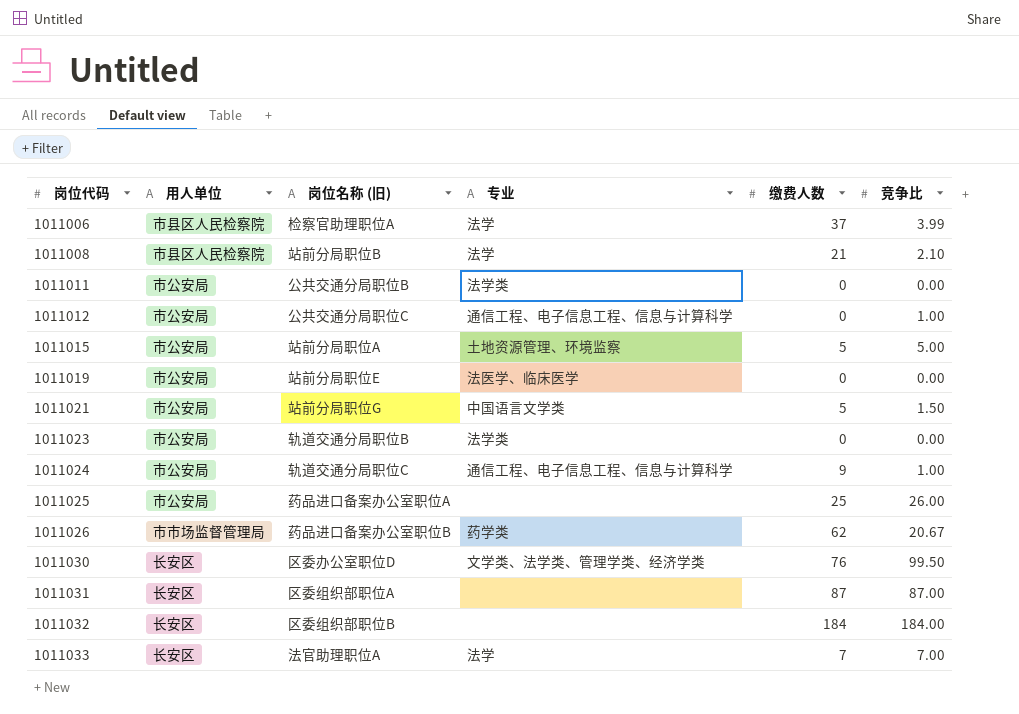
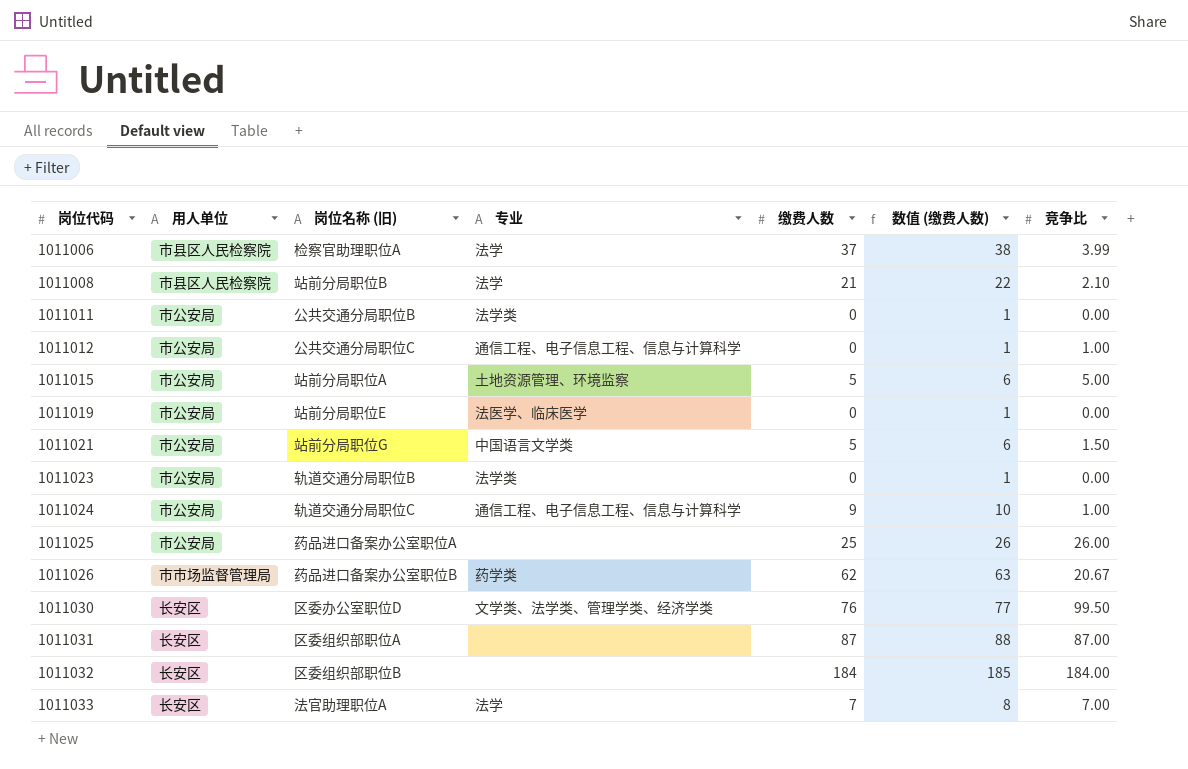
column 数值 (缴费人数) | formula: none -> [缴费人数] + 1

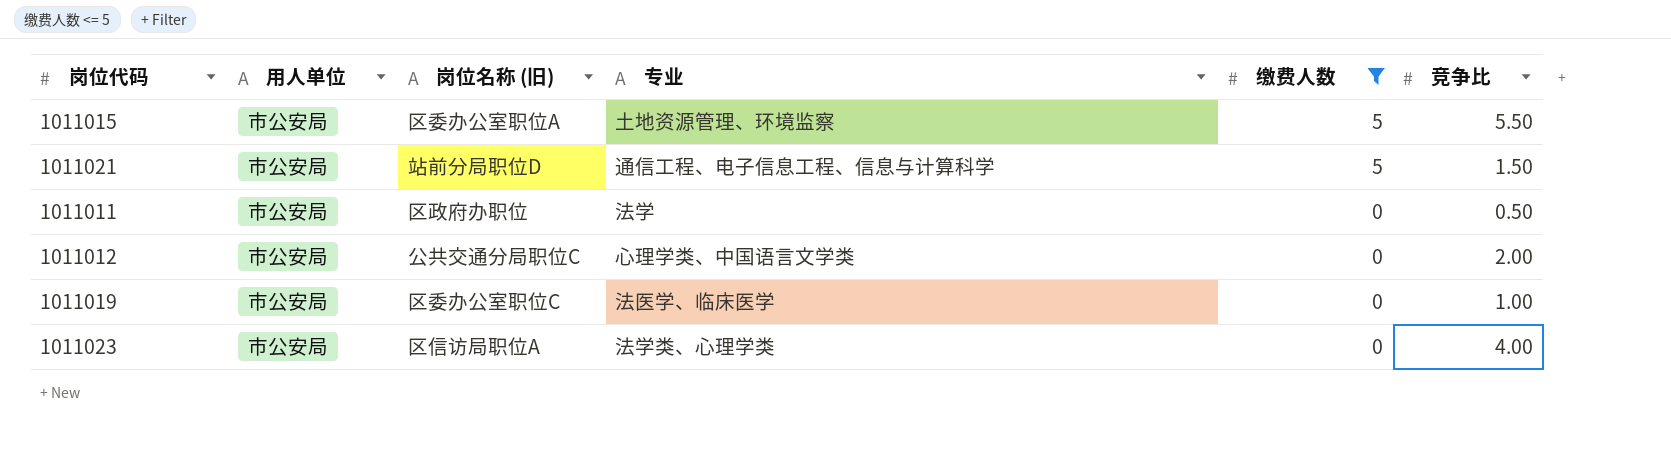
filter: none -> 缴费人数 <= 5
row order: 岗位代码 ascending -> 缴费人数 descending
column 数值 (缴费人数) | formula: [缴费人数] + 1 -> none
1011015 | 岗位名称 (旧): 站前分局职位A -> 区委办公室职位A
1011015 | 竞争比: 5.00 -> 5.50
1011021 | 岗位名称 (旧): 站前分局职位G -> 站前分局职位D
1011021 | 专业: 中国语言文学类 -> 通信工程、电子信息工程、信息与计算科学
1011011 | 岗位名称 (旧): 公共交通分局职位B -> 区政府办职位
1011011 | 专业: 法学类 -> 法学
1011011 | 竞争比: 0.00 -> 0.50
1011012 | 专业: 通信工程、电子信息工程、信息与计算科学 -> 心理学类、中国语言文学类
1011012 | 竞争比: 1.00 -> 2.00
1011019 | 岗位名称 (旧): 站前分局职位E -> 区委办公室职位C
1011019 | 竞争比: 0.00 -> 1.00
1011023 | 岗位名称 (旧): 轨道交通分局职位B -> 区信访局职位A
1011023 | 专业: 法学类 -> 法学类、心理学类
1011023 | 竞争比: 0.00 -> 4.00

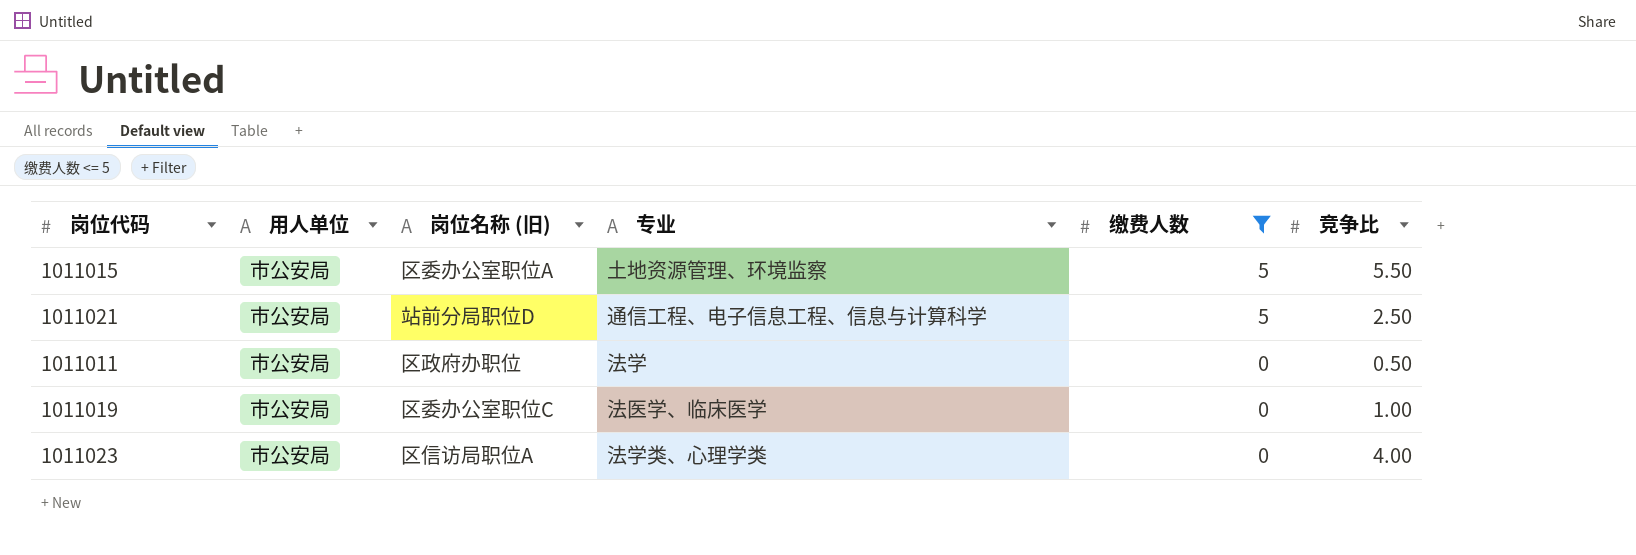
row 1011012: 市公安局 | 公共交通分局职位C | 心理学类、中国语言文学类 | 0 | 2.00 -> none
1011021 | 竞争比: 1.50 -> 2.50

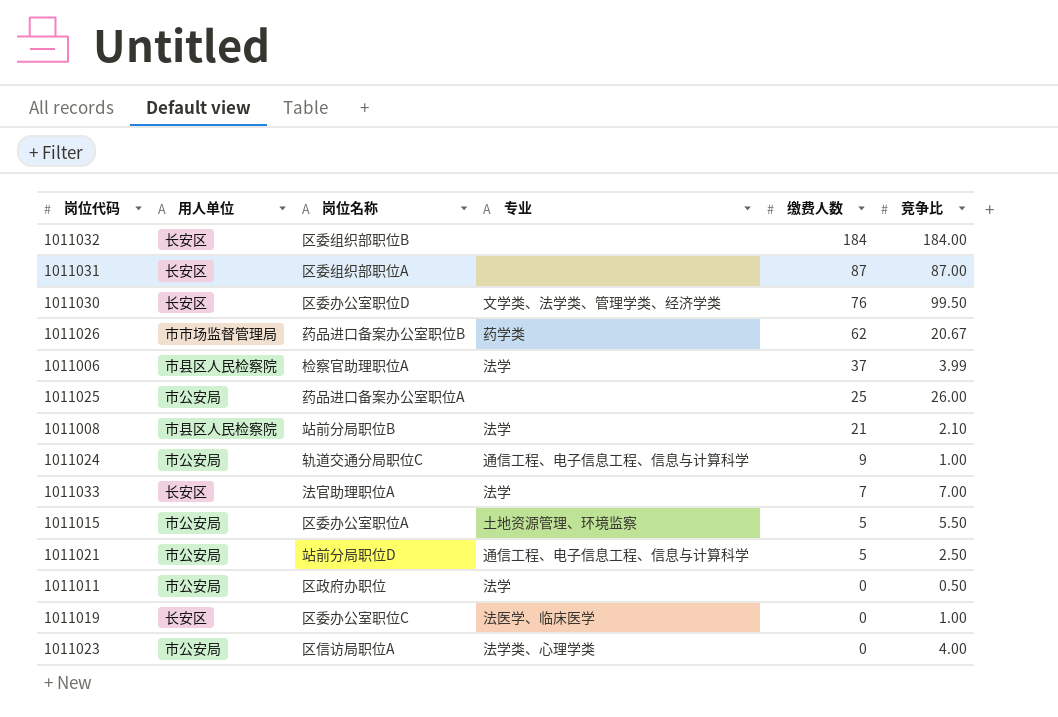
filter: 缴费人数 <= 5 -> none
column name: 岗位名称 (旧) -> 岗位名称
1011019 | 用人单位: 市公安局 -> 长安区

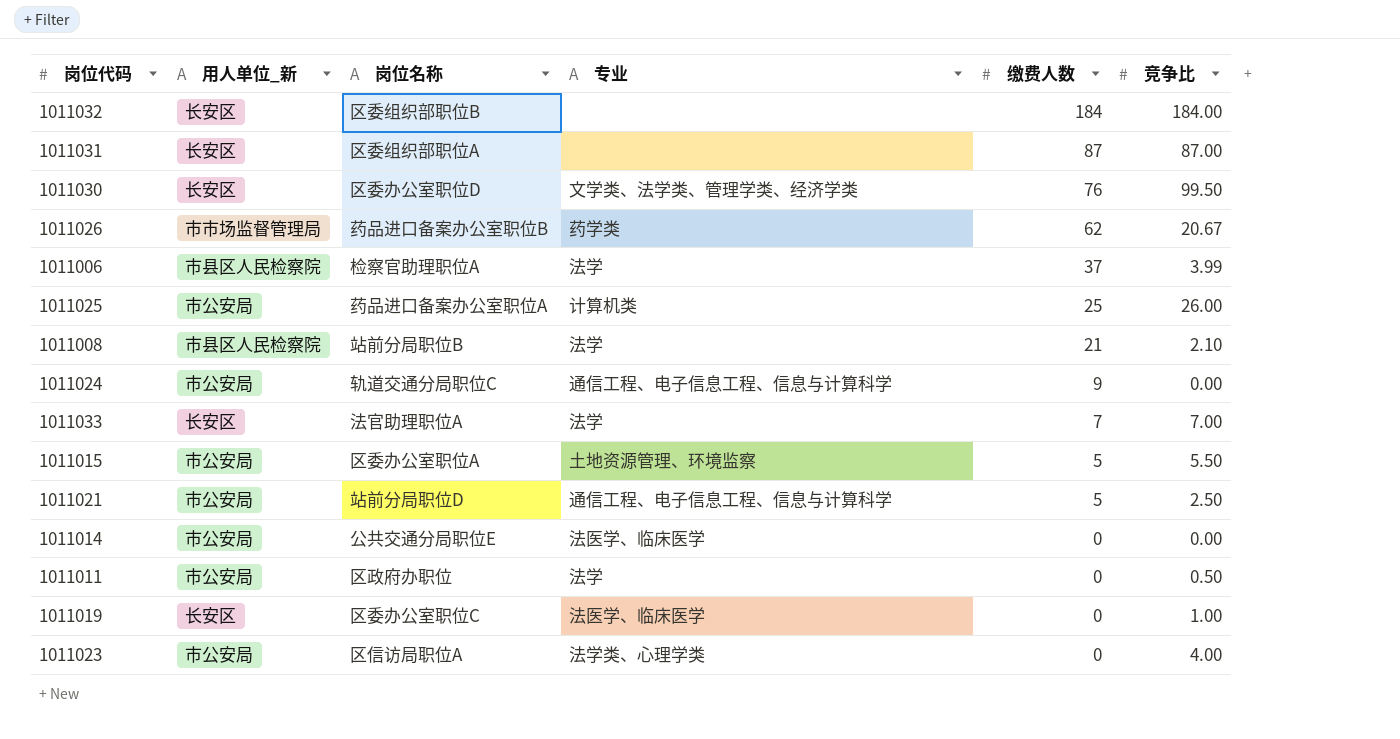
column name: 用人单位 -> 用人单位_新
1011025 | 专业: none -> 计算机类
1011024 | 竞争比: 1.00 -> 0.00
row 1011014: none -> 市公安局 | 公共交通分局职位E | 法医学、临床医学 | 0 | 0.00

